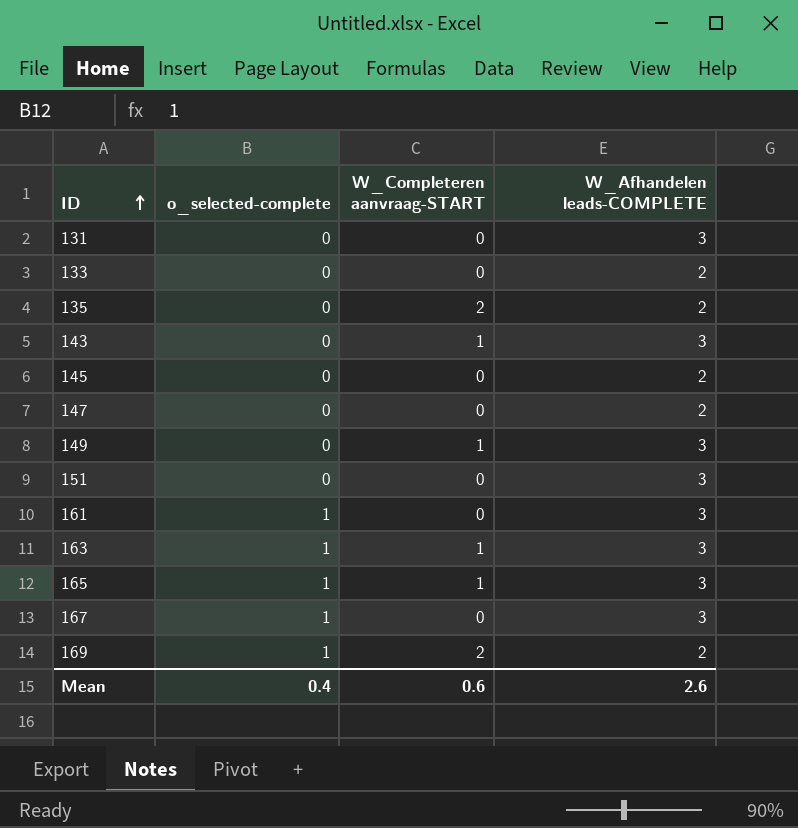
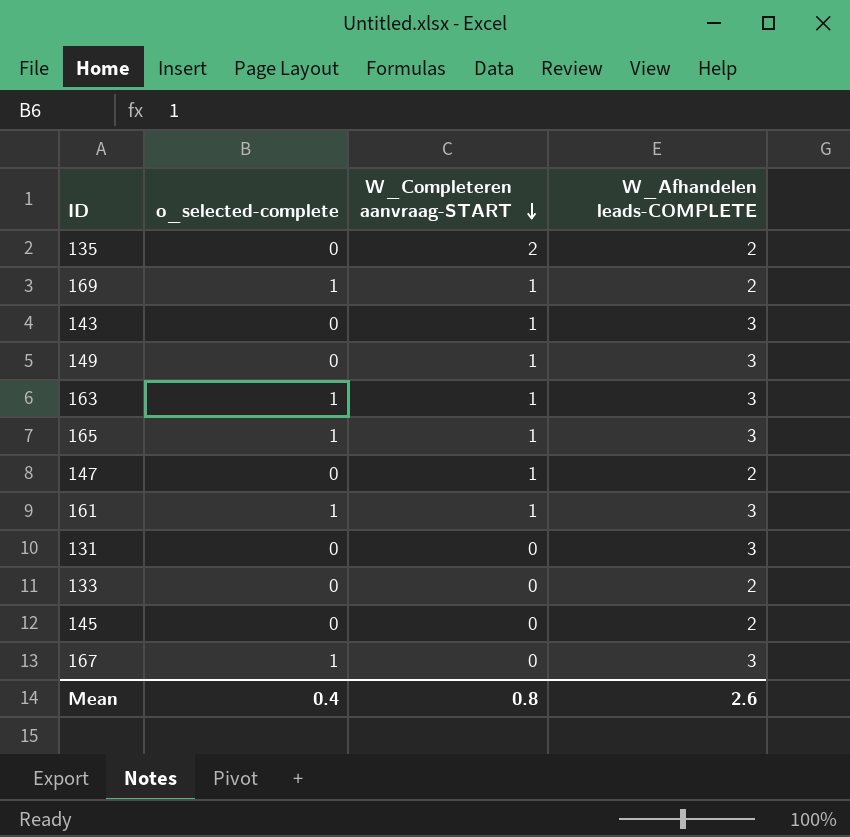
row order: ID ascending -> W_Completeren aanvraag-START descending
row 151: 0 | 0 | 3 -> none
169 | W_Completeren aanvraag-START: 2 -> 1
147 | W_Completeren aanvraag-START: 0 -> 1
161 | W_Completeren aanvraag-START: 0 -> 1
Mean | W_Completeren aanvraag-START: 0.6 -> 0.8

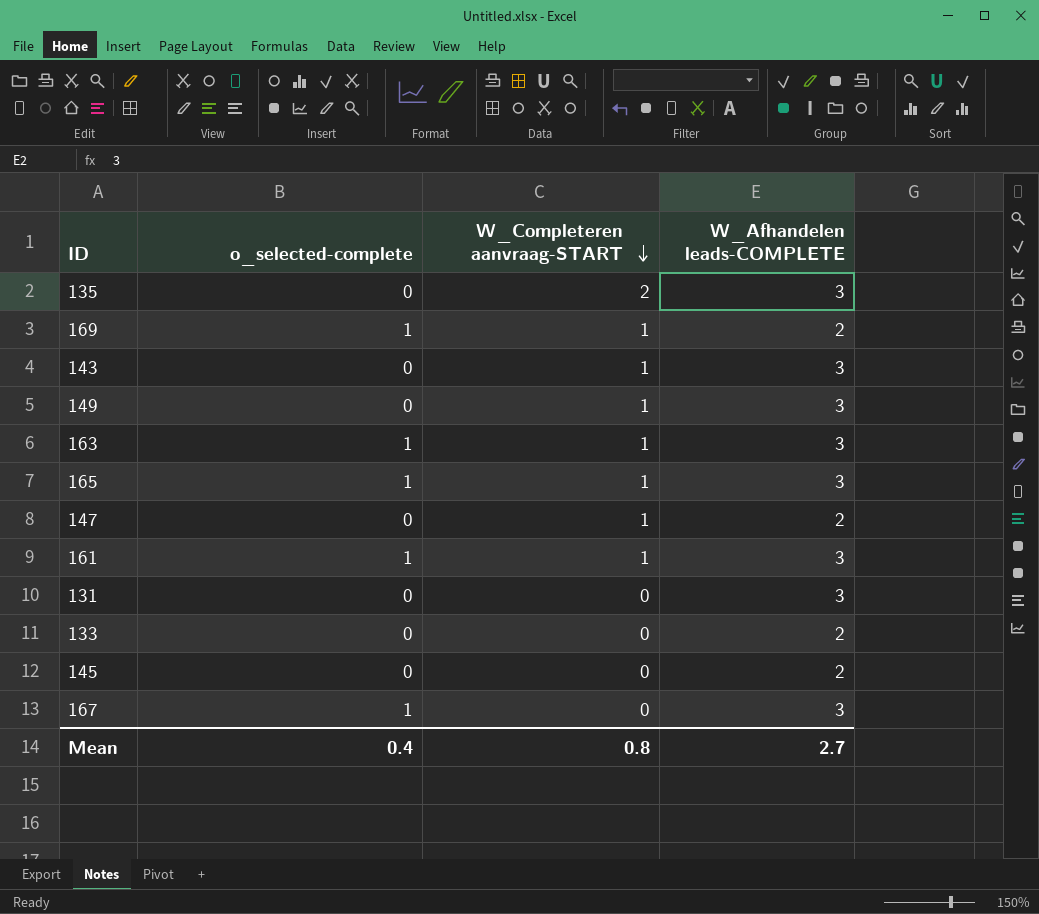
135 | W_Afhandelen leads-COMPLETE: 2 -> 3
Mean | W_Afhandelen leads-COMPLETE: 2.6 -> 2.7

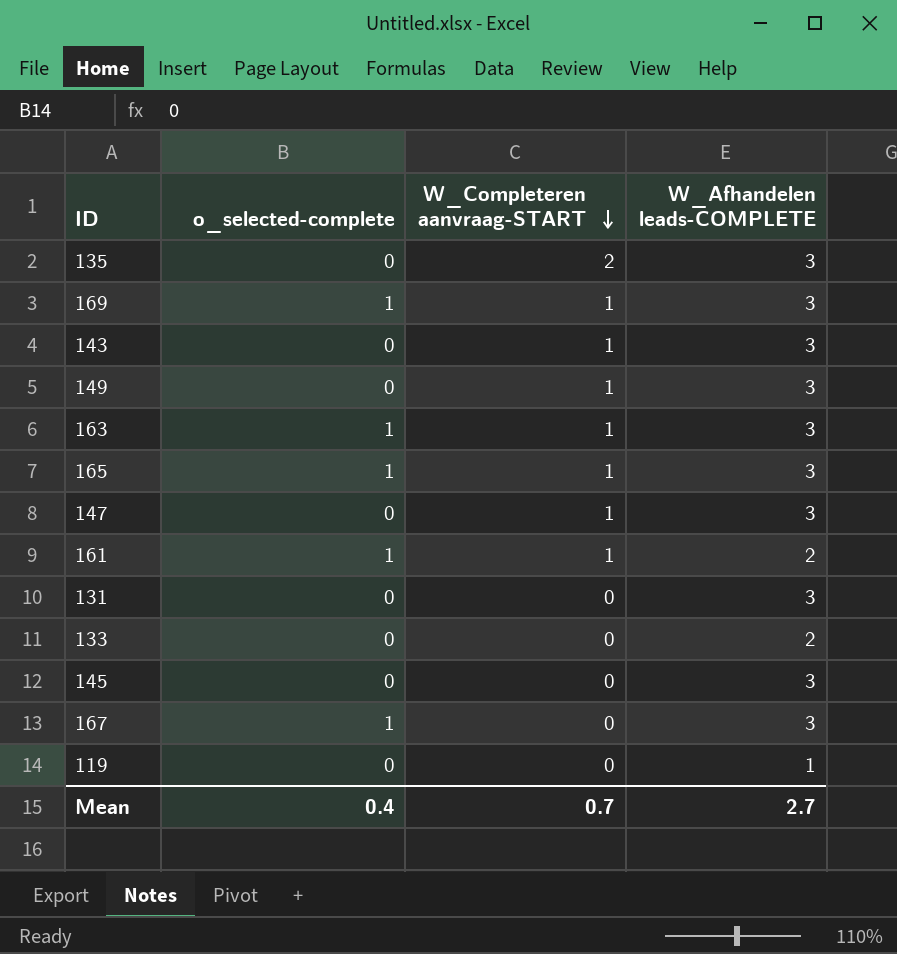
169 | W_Afhandelen leads-COMPLETE: 2 -> 3
147 | W_Afhandelen leads-COMPLETE: 2 -> 3
161 | W_Afhandelen leads-COMPLETE: 3 -> 2
145 | W_Afhandelen leads-COMPLETE: 2 -> 3
row 119: none -> 0 | 0 | 1
Mean | W_Completeren aanvraag-START: 0.8 -> 0.7

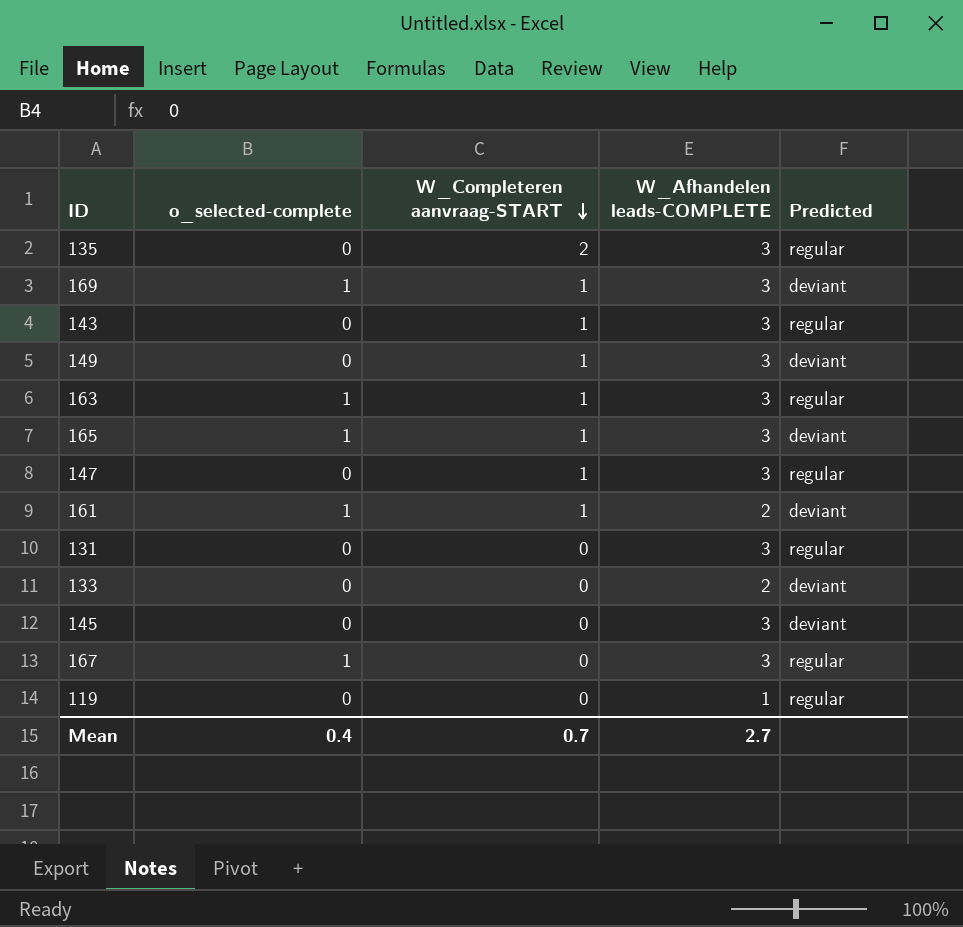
column Predicted | position: none -> 5

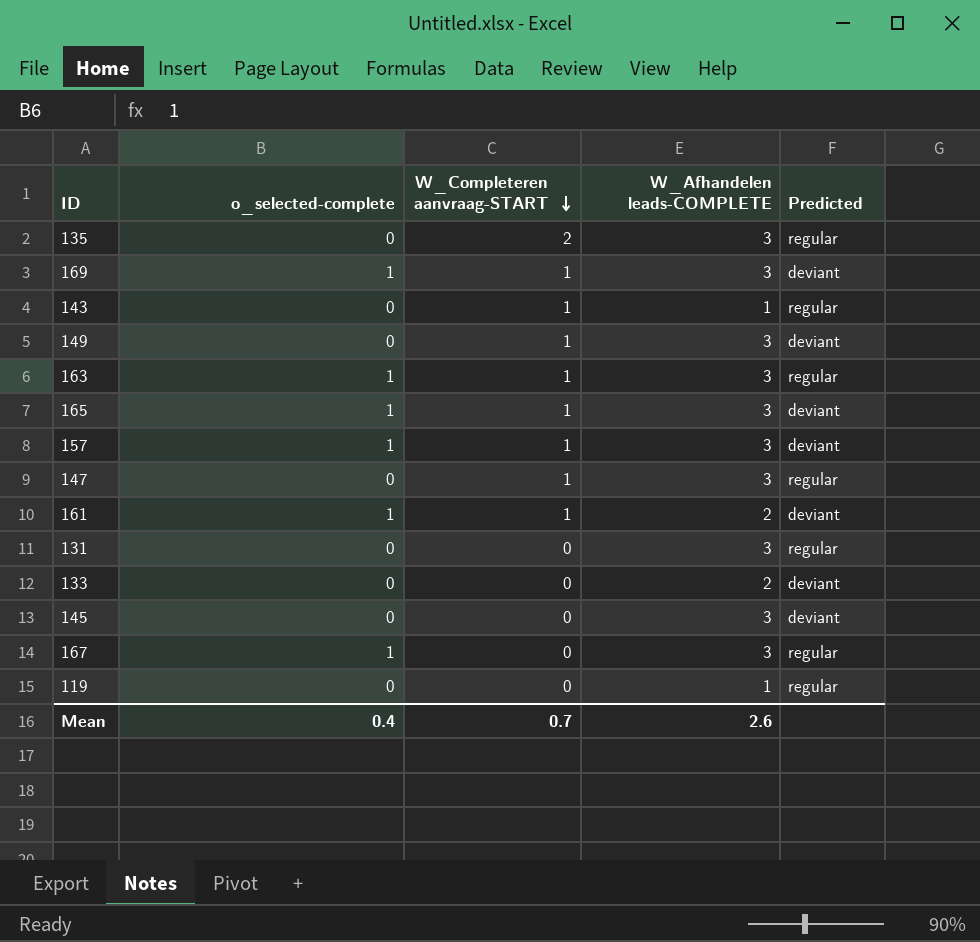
143 | W_Afhandelen leads-COMPLETE: 3 -> 1
row 157: none -> 1 | 1 | 3 | deviant
Mean | W_Afhandelen leads-COMPLETE: 2.7 -> 2.6

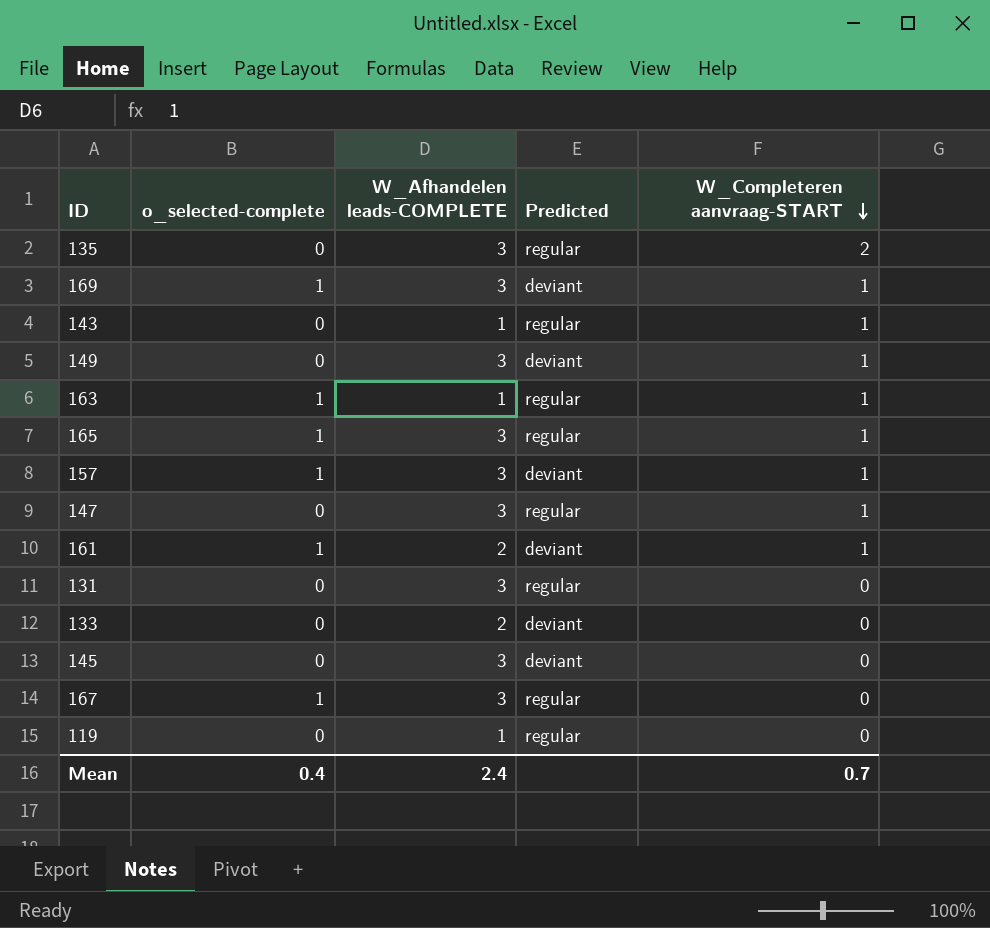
column W_Completeren aanvraag-START | position: 3 -> 5
163 | W_Afhandelen leads-COMPLETE: 3 -> 1
165 | Predicted: deviant -> regular
Mean | W_Afhandelen leads-COMPLETE: 2.6 -> 2.4

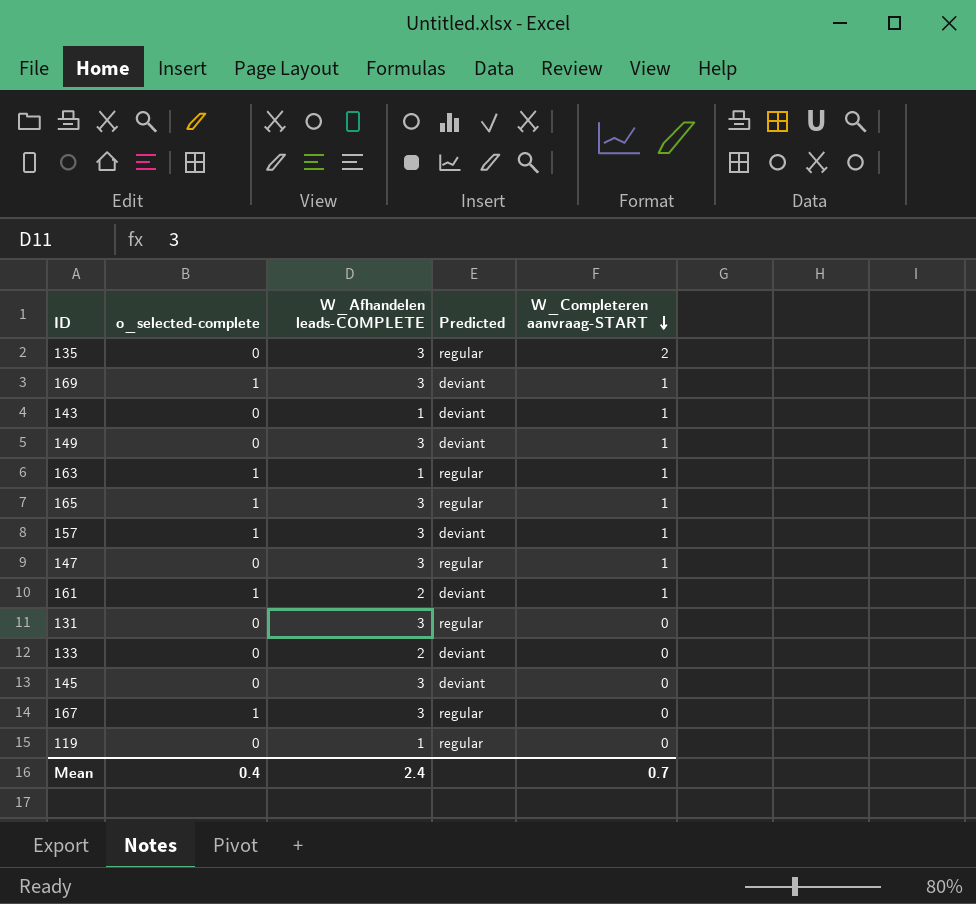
143 | Predicted: regular -> deviant

